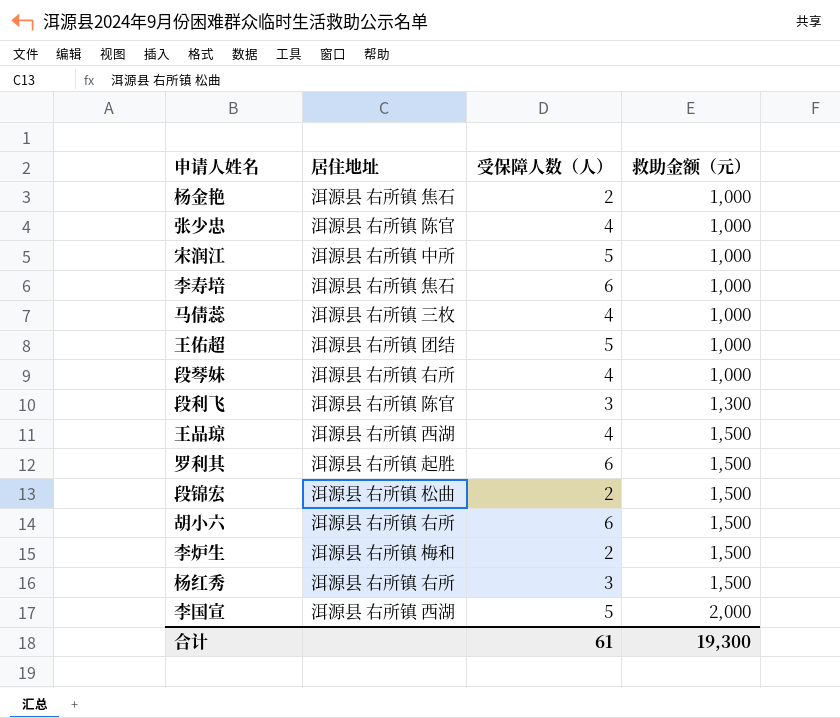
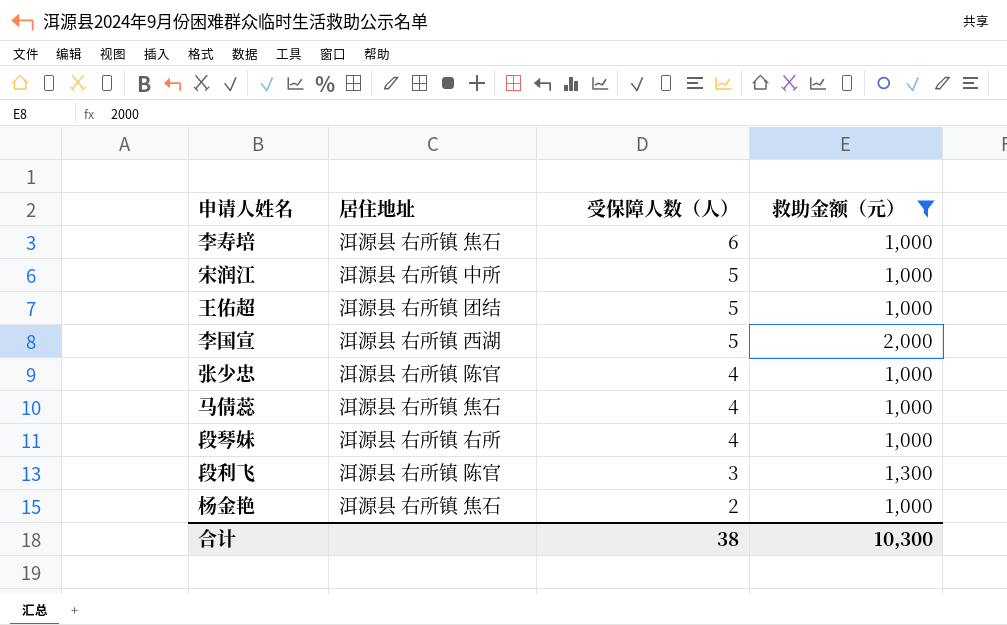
filter: none -> 救助金额（元） != 1,500
row order: 救助金额（元） ascending -> 受保障人数（人） descending
马倩蕊 | 居住地址: 洱源县 右所镇 三枚 -> 洱源县 右所镇 焦石
合计 | 受保障人数（人）: 61 -> 38
合计 | 救助金额（元）: 19,300 -> 10,300

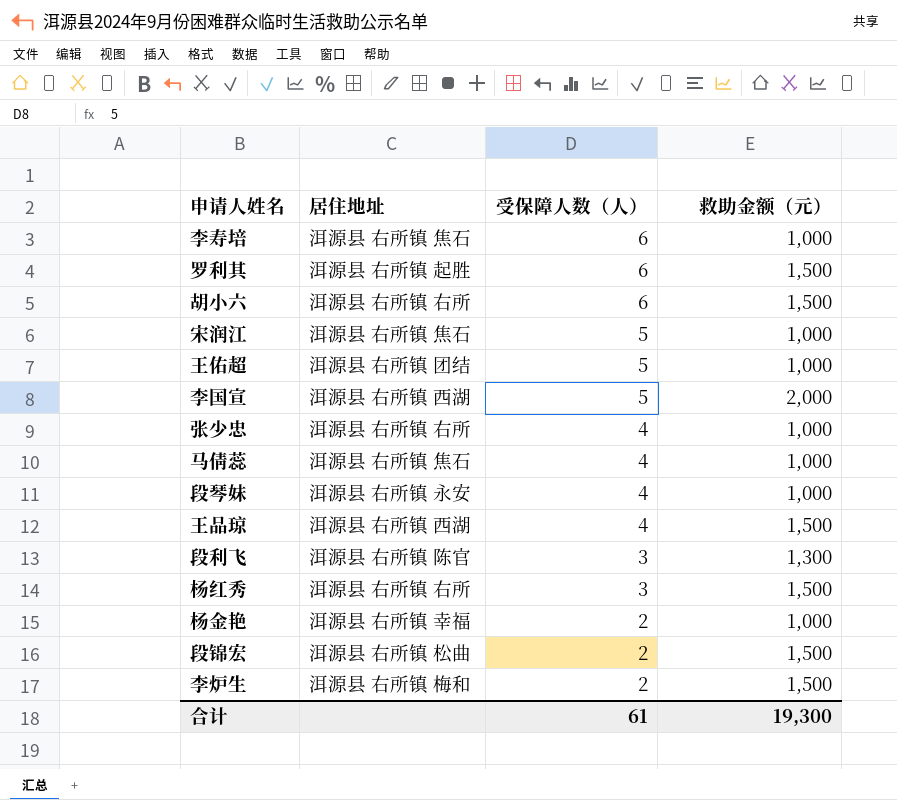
filter: 救助金额（元） != 1,500 -> none
宋润江 | 居住地址: 洱源县 右所镇 中所 -> 洱源县 右所镇 焦石
张少忠 | 居住地址: 洱源县 右所镇 陈官 -> 洱源县 右所镇 右所
段琴妹 | 居住地址: 洱源县 右所镇 右所 -> 洱源县 右所镇 永安
杨金艳 | 居住地址: 洱源县 右所镇 焦石 -> 洱源县 右所镇 幸福
合计 | 受保障人数（人）: 38 -> 61
合计 | 救助金额（元）: 10,300 -> 19,300

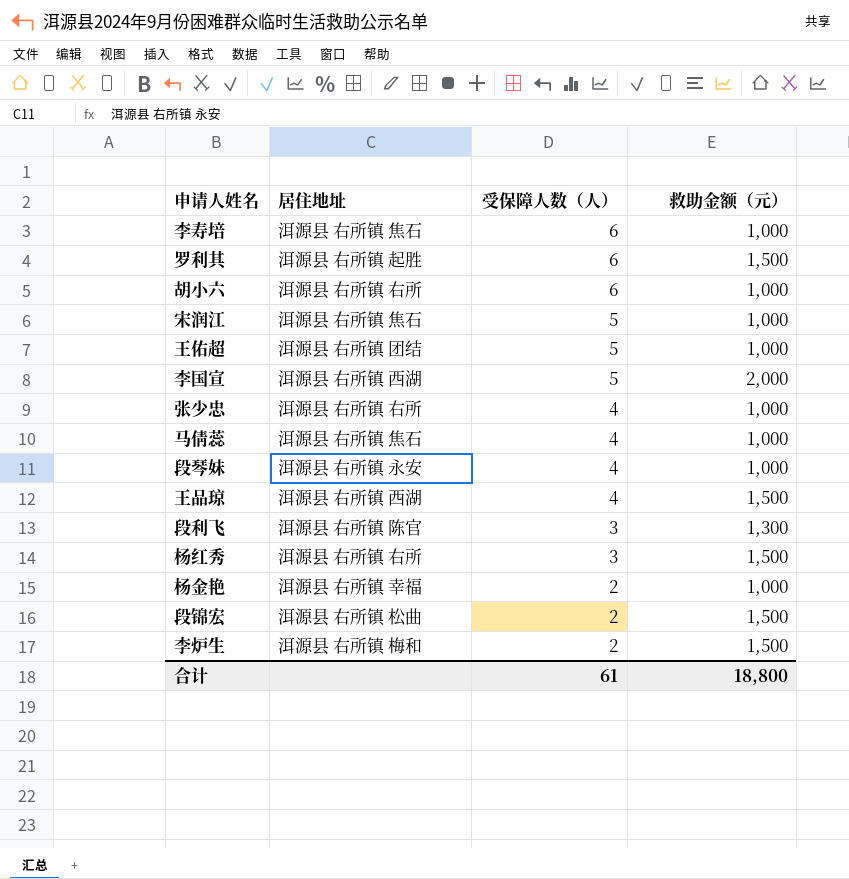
胡小六 | 救助金额（元）: 1,500 -> 1,000
合计 | 救助金额（元）: 19,300 -> 18,800

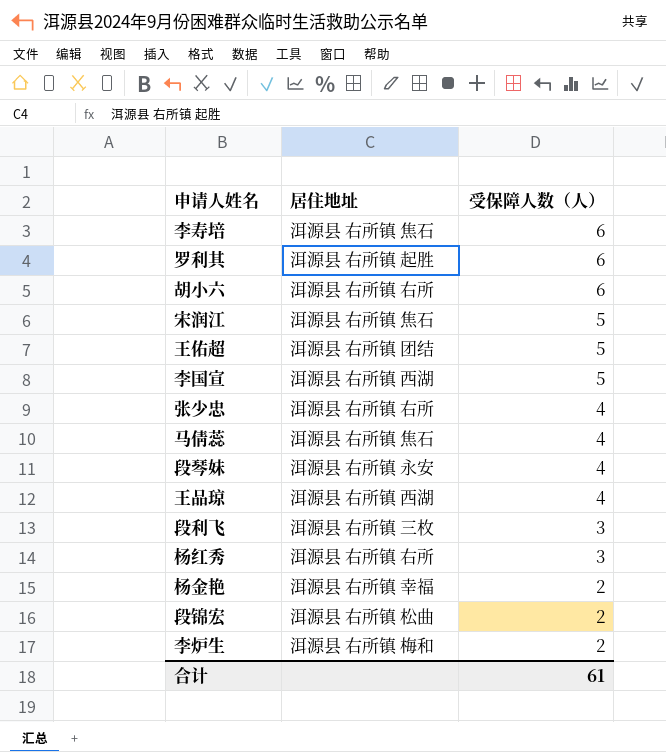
column 救助金额（元） | position: 4 -> none
段利飞 | 居住地址: 洱源县 右所镇 陈官 -> 洱源县 右所镇 三枚

